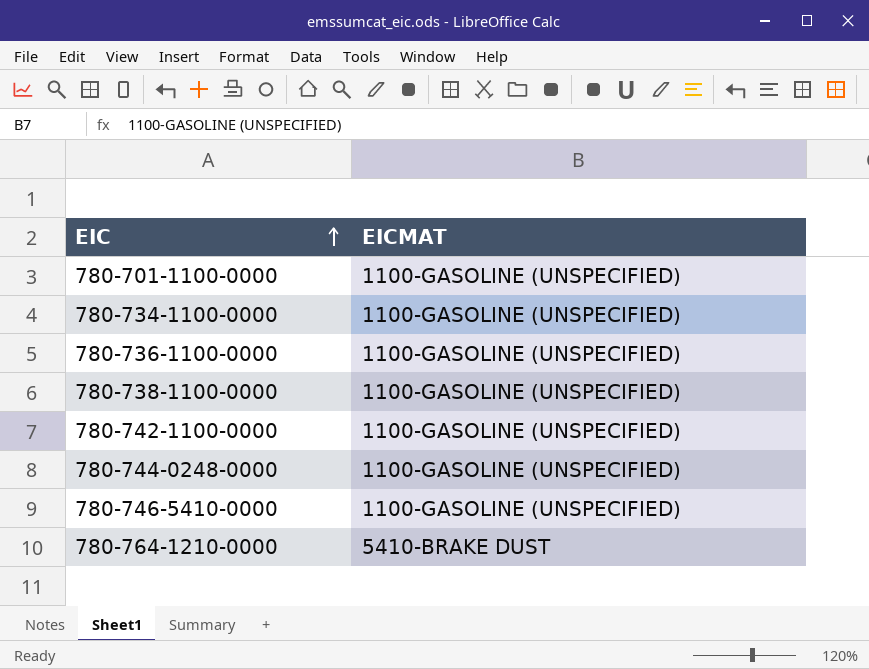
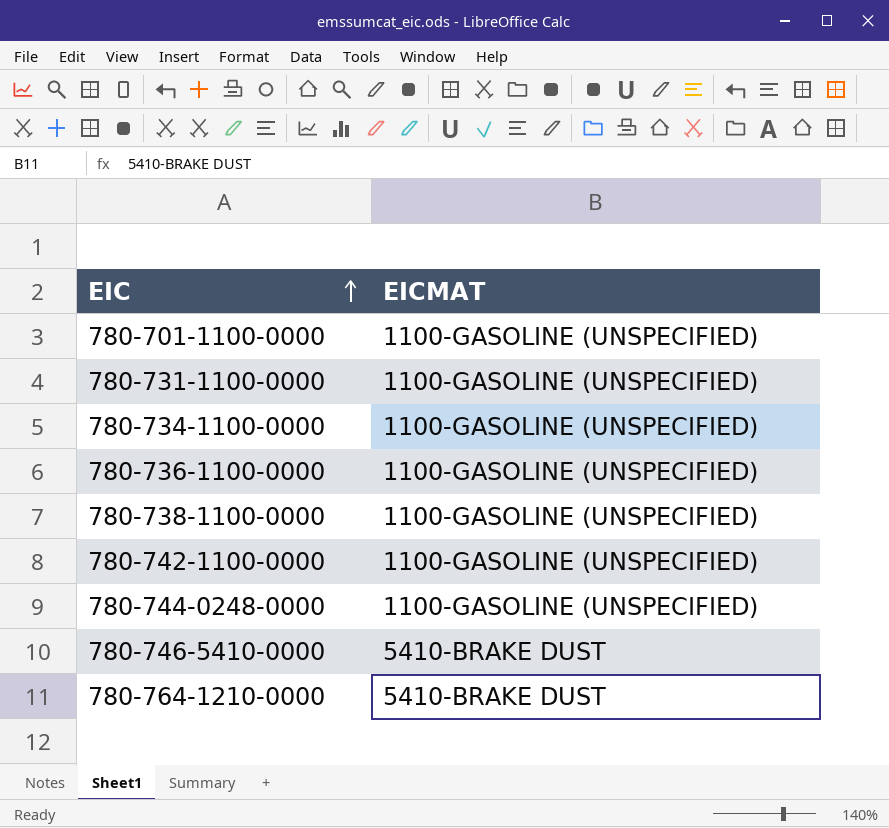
row 780-731-1100-0000: none -> 1100-GASOLINE (UNSPECIFIED)
780-746-5410-0000 | EICMAT: 1100-GASOLINE (UNSPECIFIED) -> 5410-BRAKE DUST

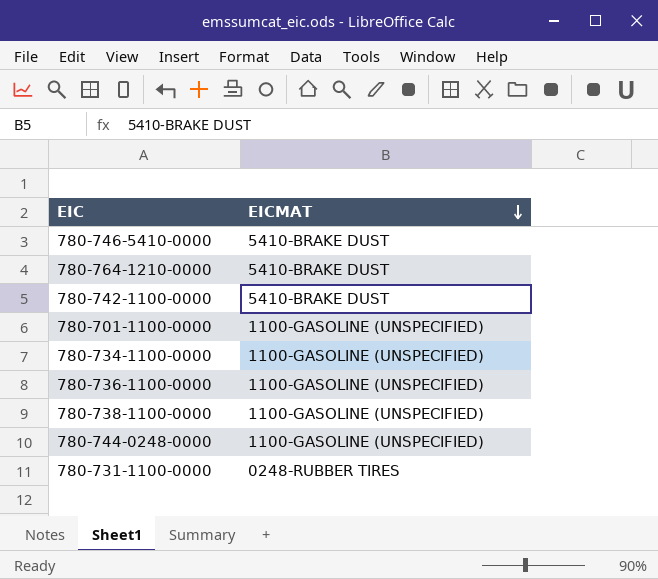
row order: EIC ascending -> EICMAT descending
780-742-1100-0000 | EICMAT: 1100-GASOLINE (UNSPECIFIED) -> 5410-BRAKE DUST
780-731-1100-0000 | EICMAT: 1100-GASOLINE (UNSPECIFIED) -> 0248-RUBBER TIRES

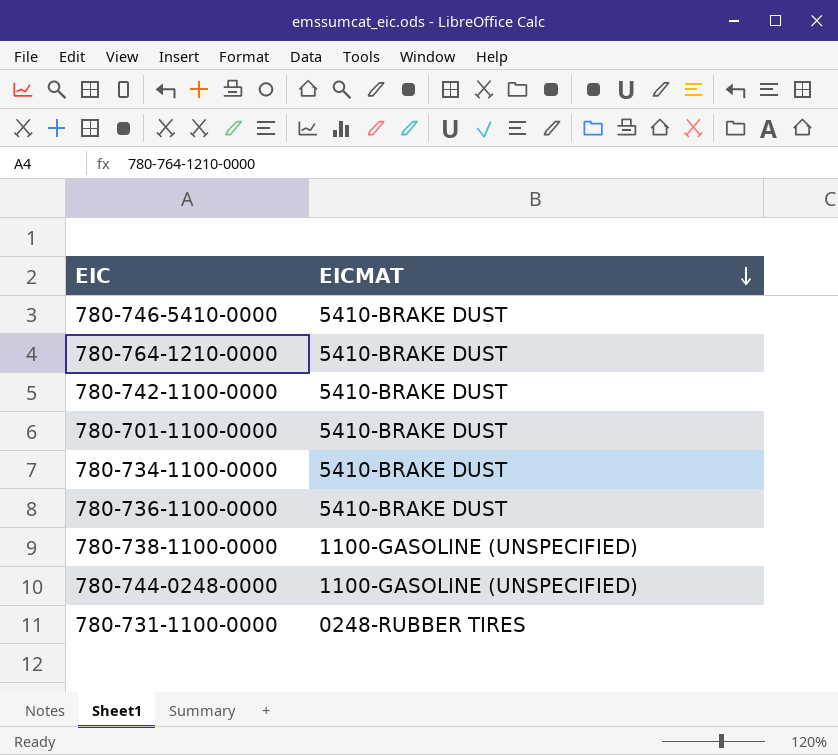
780-701-1100-0000 | EICMAT: 1100-GASOLINE (UNSPECIFIED) -> 5410-BRAKE DUST
780-734-1100-0000 | EICMAT: 1100-GASOLINE (UNSPECIFIED) -> 5410-BRAKE DUST
780-736-1100-0000 | EICMAT: 1100-GASOLINE (UNSPECIFIED) -> 5410-BRAKE DUST

